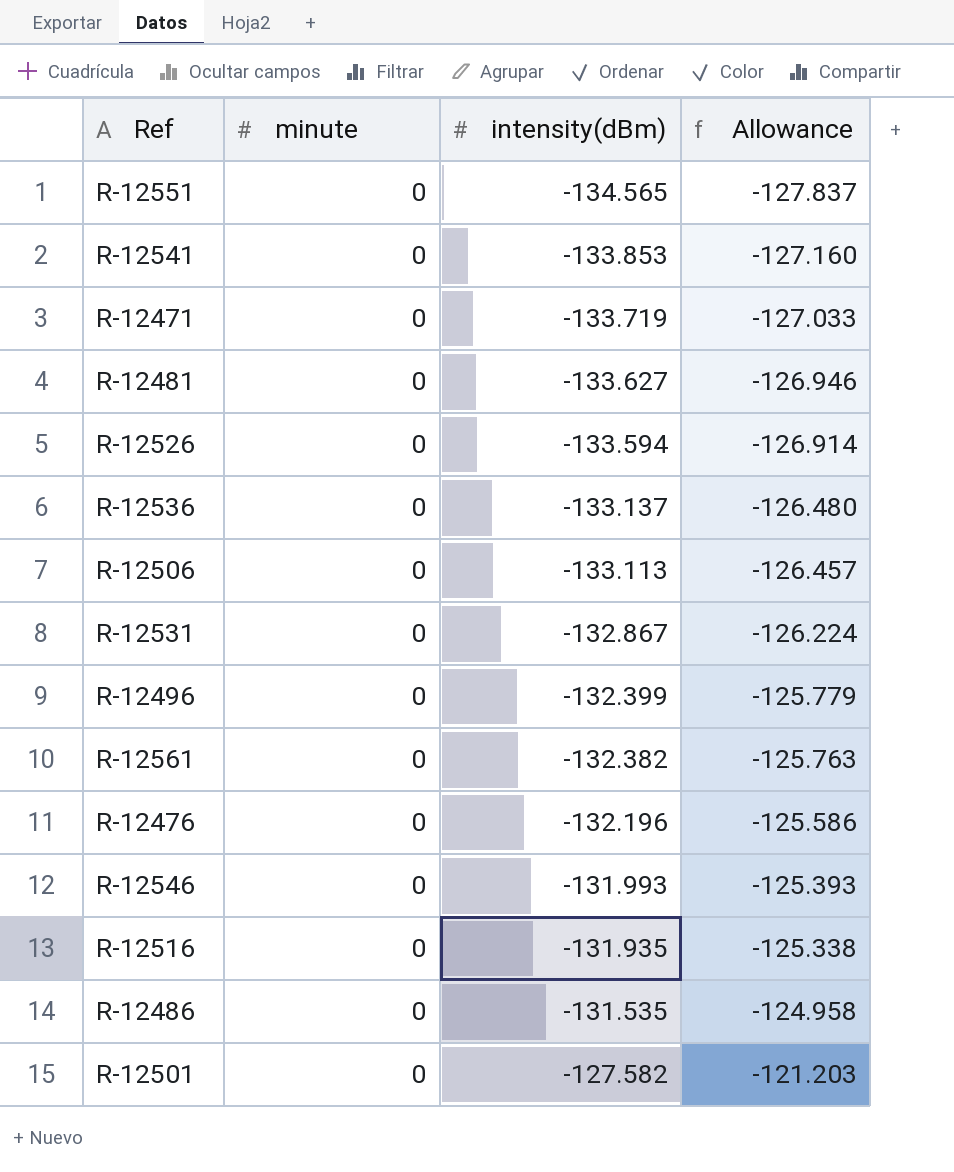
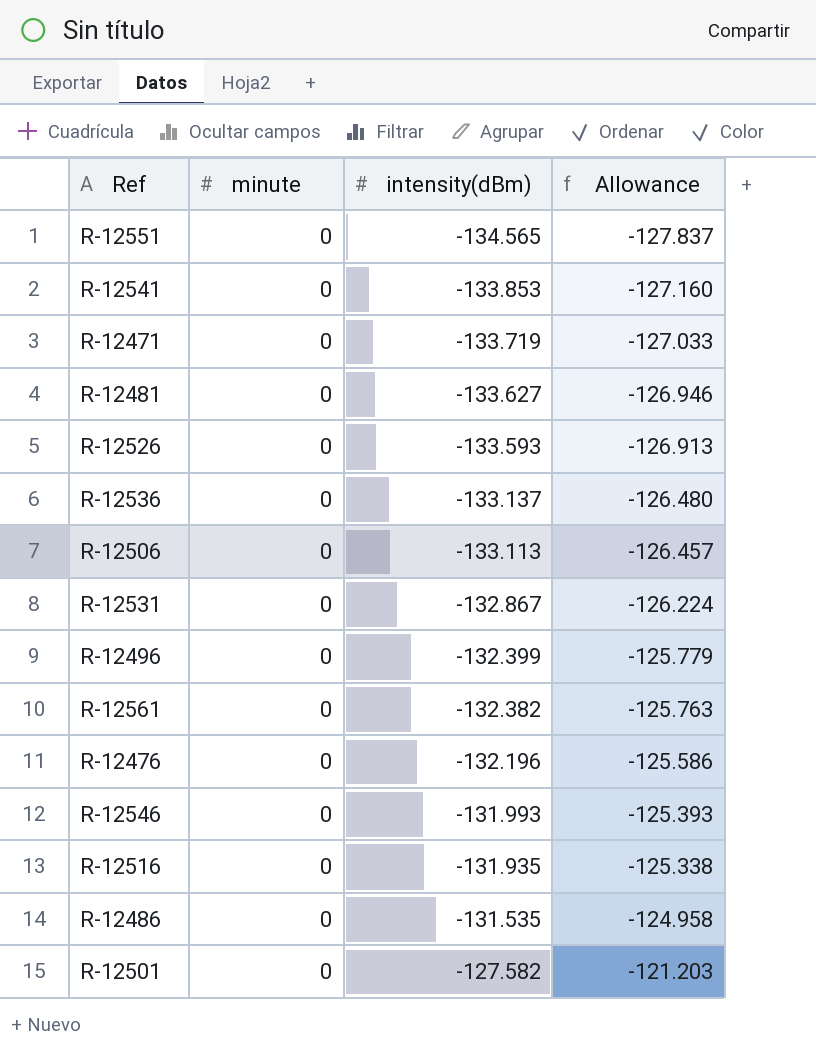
R-12526 | intensity(dBm): -133.594 -> -133.593
R-12526 | Allowance: -126.914 -> -126.913

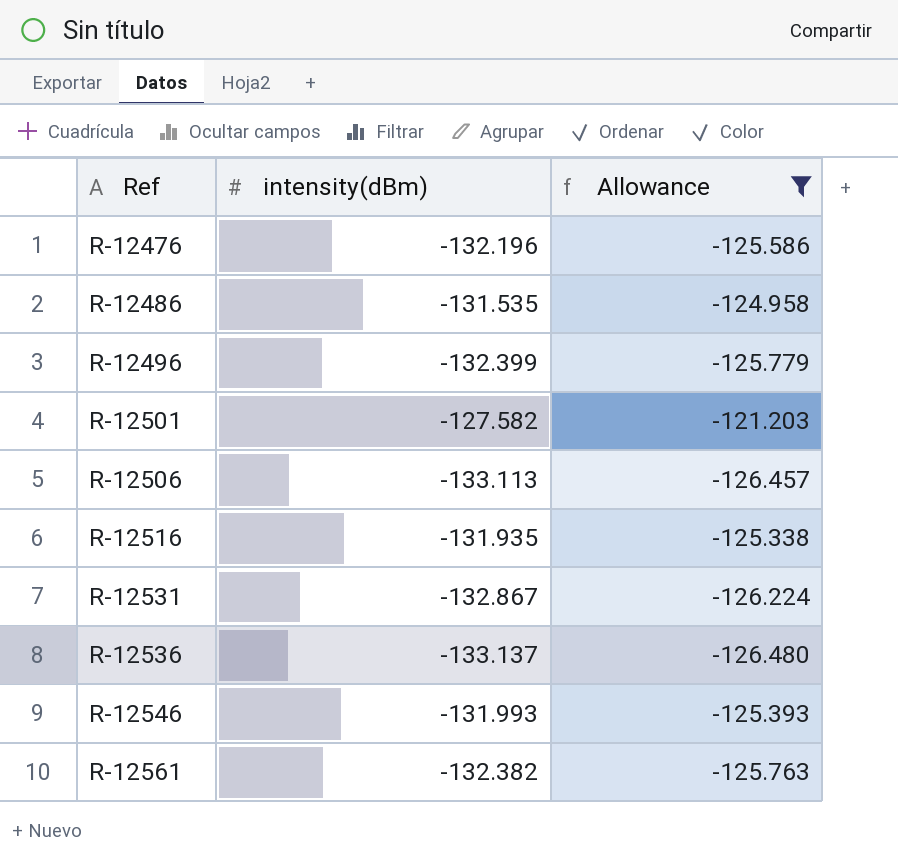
filter: none -> Allowance >= -126.480
row order: intensity(dBm) ascending -> Ref ascending
column minute | position: 2 -> none

